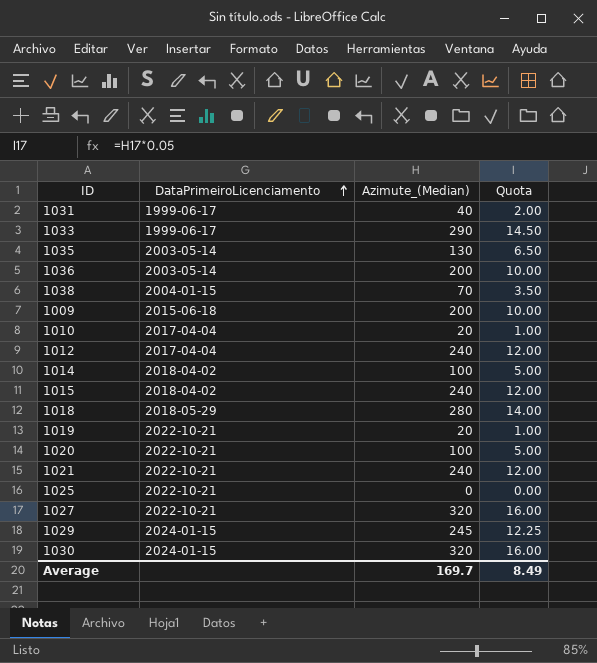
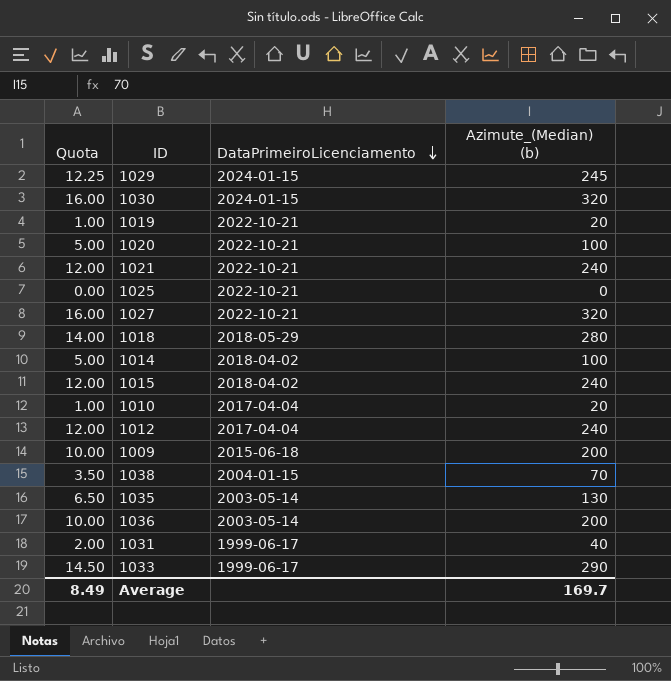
row order: DataPrimeiroLicenciamento ascending -> DataPrimeiroLicenciamento descending
column Quota | position: 4 -> 1
column name: Azimute_(Median) -> Azimute_(Median) (b)

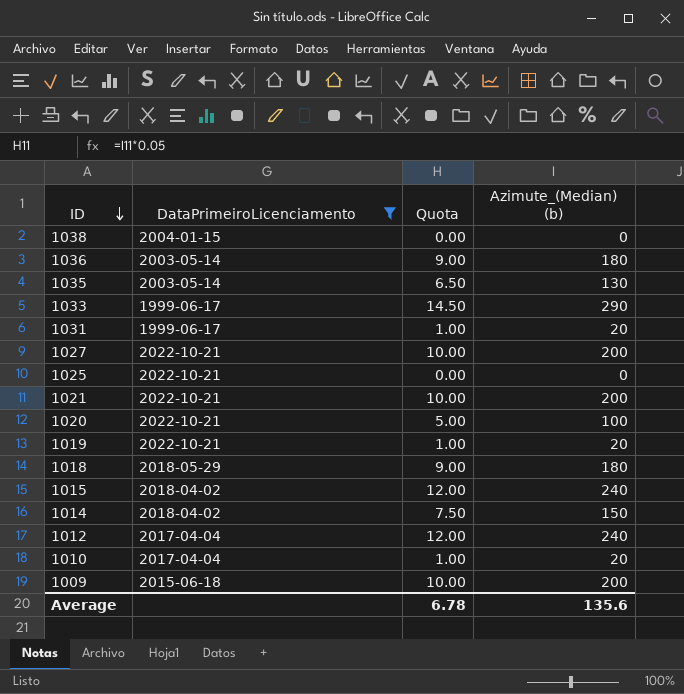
filter: none -> DataPrimeiroLicenciamento != 2024-01-15
row order: DataPrimeiroLicenciamento descending -> ID descending
column Quota | position: 1 -> 3
1038 | Quota: 3.50 -> 0.00
1038 | Azimute_(Median) (b): 70 -> 0
1036 | Quota: 10.00 -> 9.00
1036 | Azimute_(Median) (b): 200 -> 180
1031 | Quota: 2.00 -> 1.00
1031 | Azimute_(Median) (b): 40 -> 20
1027 | Quota: 16.00 -> 10.00
1027 | Azimute_(Median) (b): 320 -> 200
1021 | Quota: 12.00 -> 10.00
1021 | Azimute_(Median) (b): 240 -> 200
1018 | Quota: 14.00 -> 9.00
1018 | Azimute_(Median) (b): 280 -> 180
1014 | Quota: 5.00 -> 7.50
1014 | Azimute_(Median) (b): 100 -> 150
Average | Quota: 8.49 -> 6.78
Average | Azimute_(Median) (b): 169.7 -> 135.6

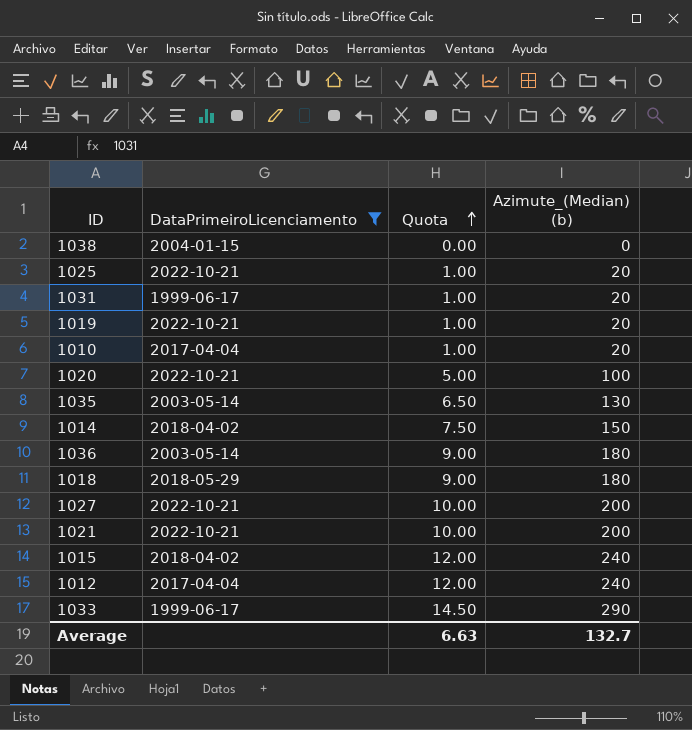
row order: ID descending -> Quota ascending
row 1009: 2015-06-18 | 10.00 | 200 -> none
1025 | Quota: 0.00 -> 1.00
1025 | Azimute_(Median) (b): 0 -> 20
Average | Quota: 6.78 -> 6.63
Average | Azimute_(Median) (b): 135.6 -> 132.7

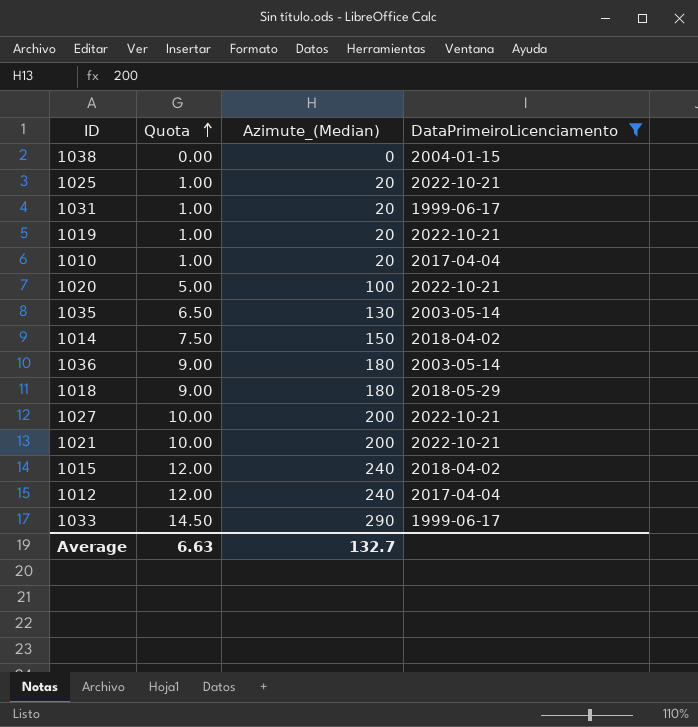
column name: Azimute_(Median) (b) -> Azimute_(Median)
column DataPrimeiroLicenciamento | position: 2 -> 4

